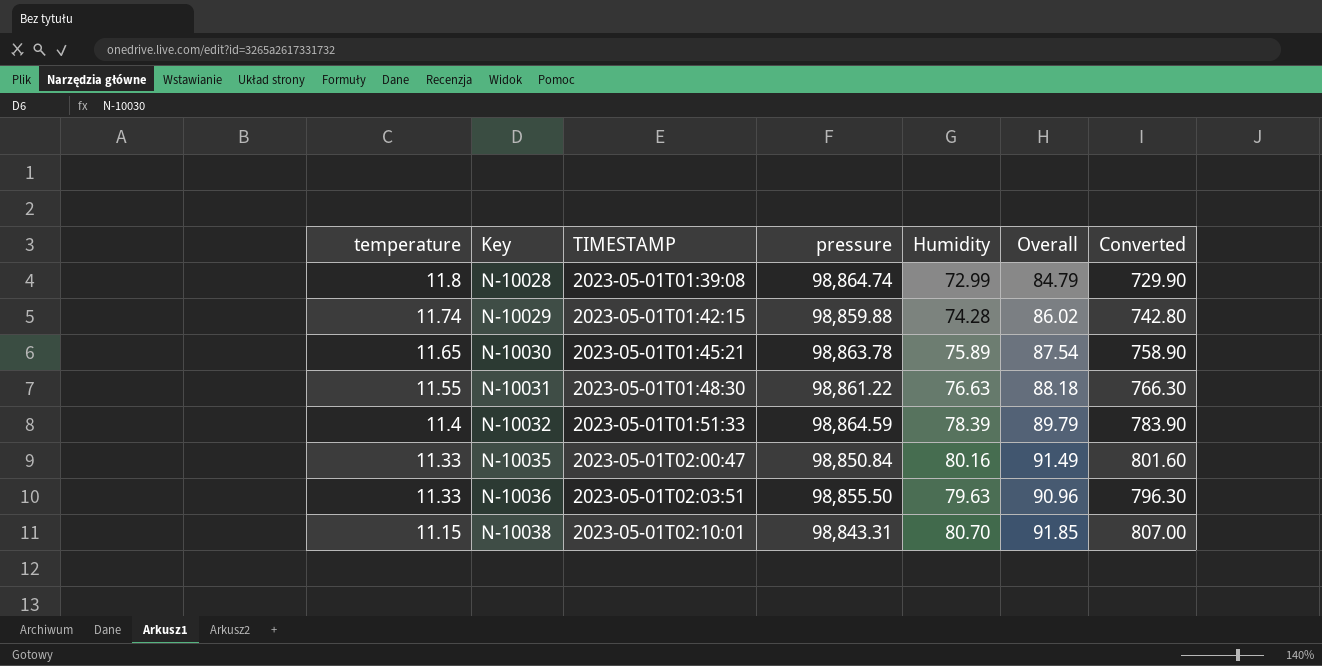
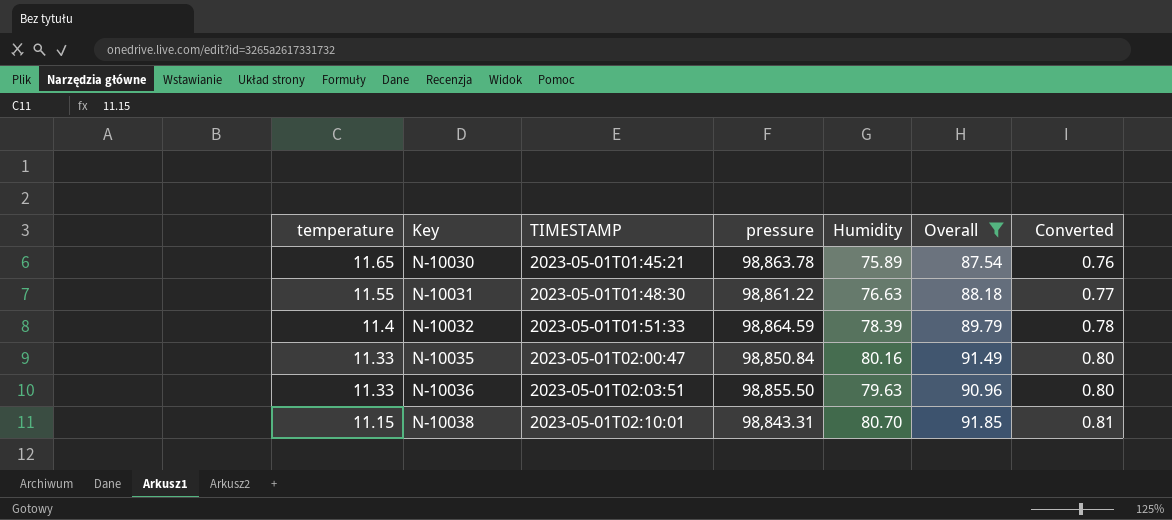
filter: none -> Overall >= 87.54
column Converted | formula: [Humidity] * 10 -> [Humidity] * 0.01

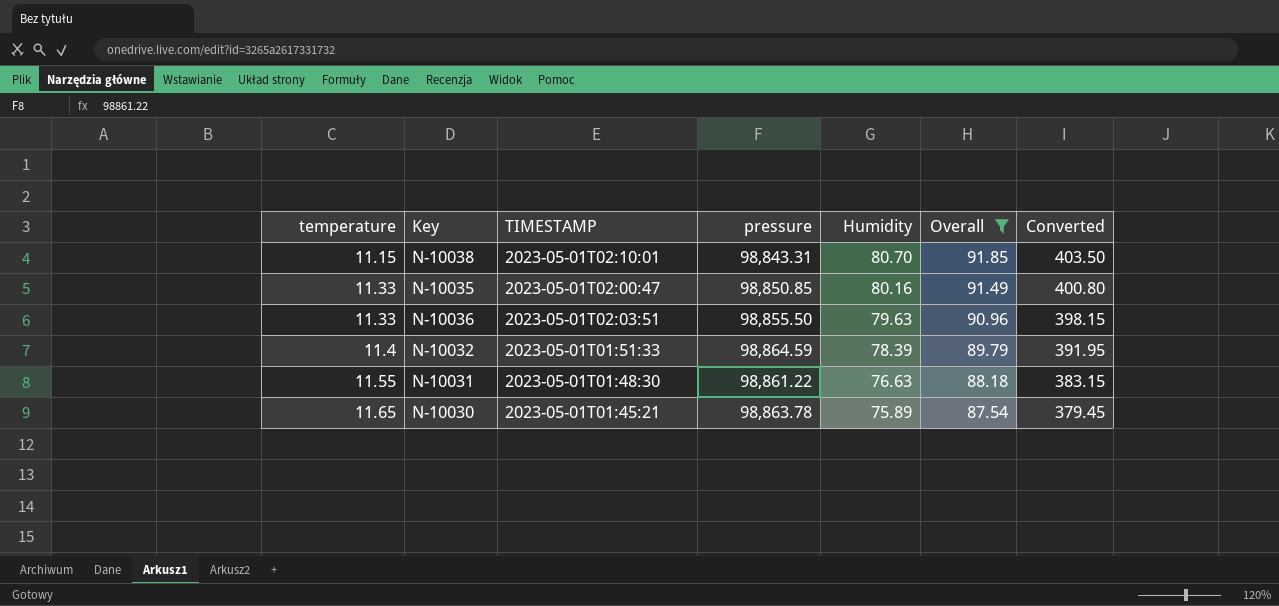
row order: temperature descending -> temperature ascending
column Converted | formula: [Humidity] * 0.01 -> [Humidity] * 5
N-10035 | pressure: 98,850.84 -> 98,850.85

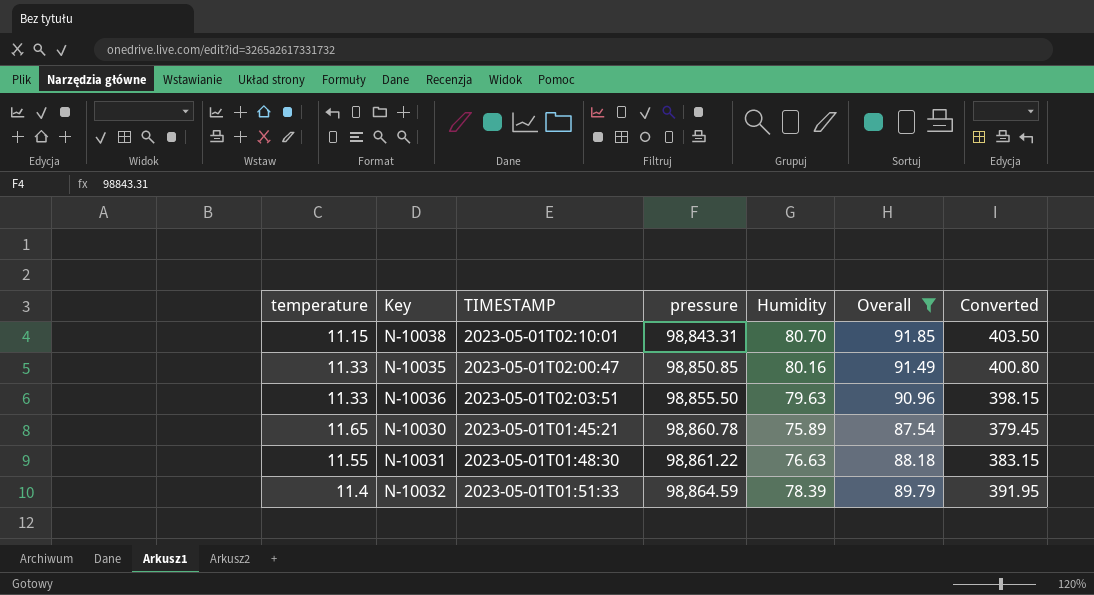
row order: temperature ascending -> pressure ascending
N-10030 | pressure: 98,863.78 -> 98,860.78

